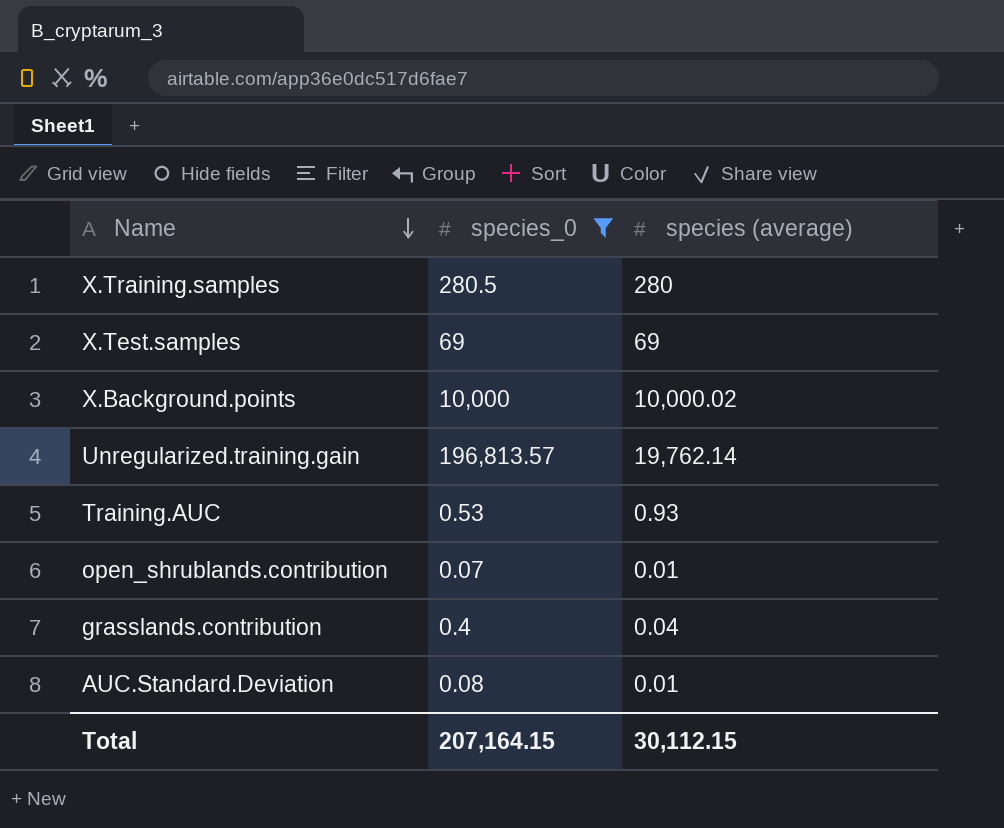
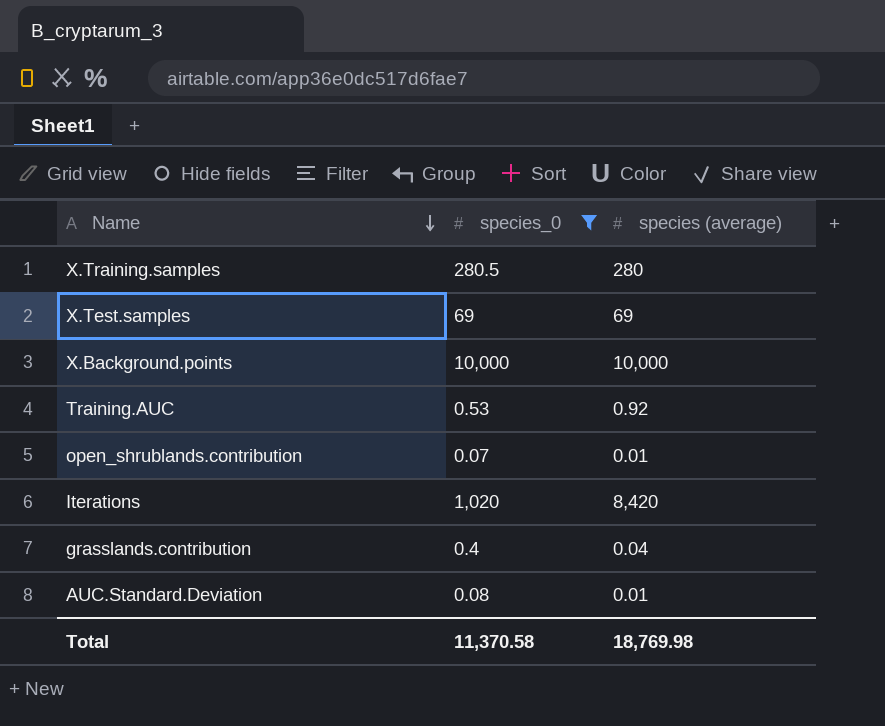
row Unregularized.training.gain: 196,813.57 | 19,762.14 -> none
X.Background.points | species (average): 10,000.02 -> 10,000
Training.AUC | species (average): 0.93 -> 0.92
row Iterations: none -> 1,020 | 8,420
Total | species_0: 207,164.15 -> 11,370.58
Total | species (average): 30,112.15 -> 18,769.98

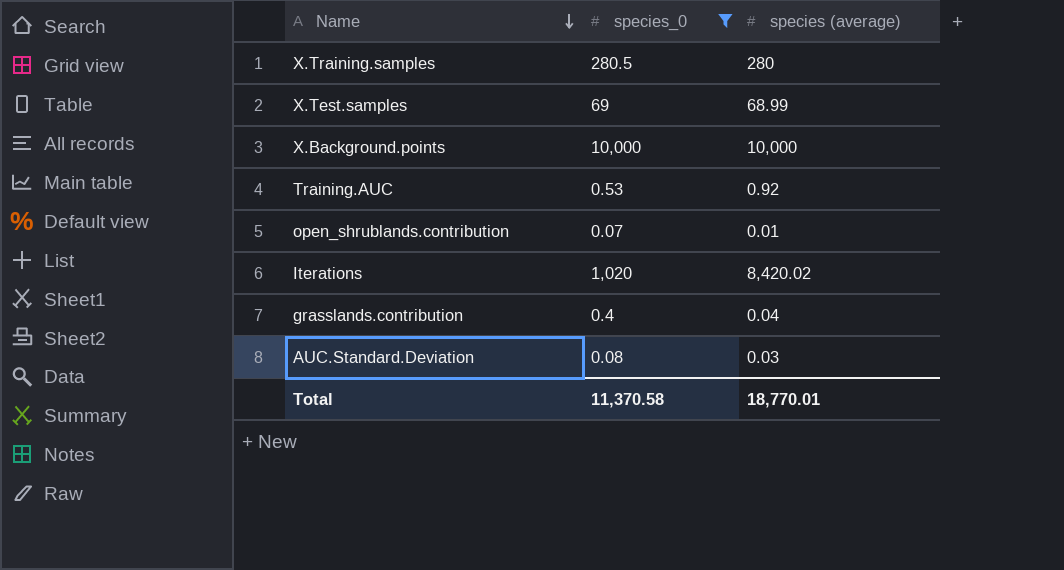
X.Test.samples | species (average): 69 -> 68.99
Iterations | species (average): 8,420 -> 8,420.02
AUC.Standard.Deviation | species (average): 0.01 -> 0.03
Total | species (average): 18,769.98 -> 18,770.01

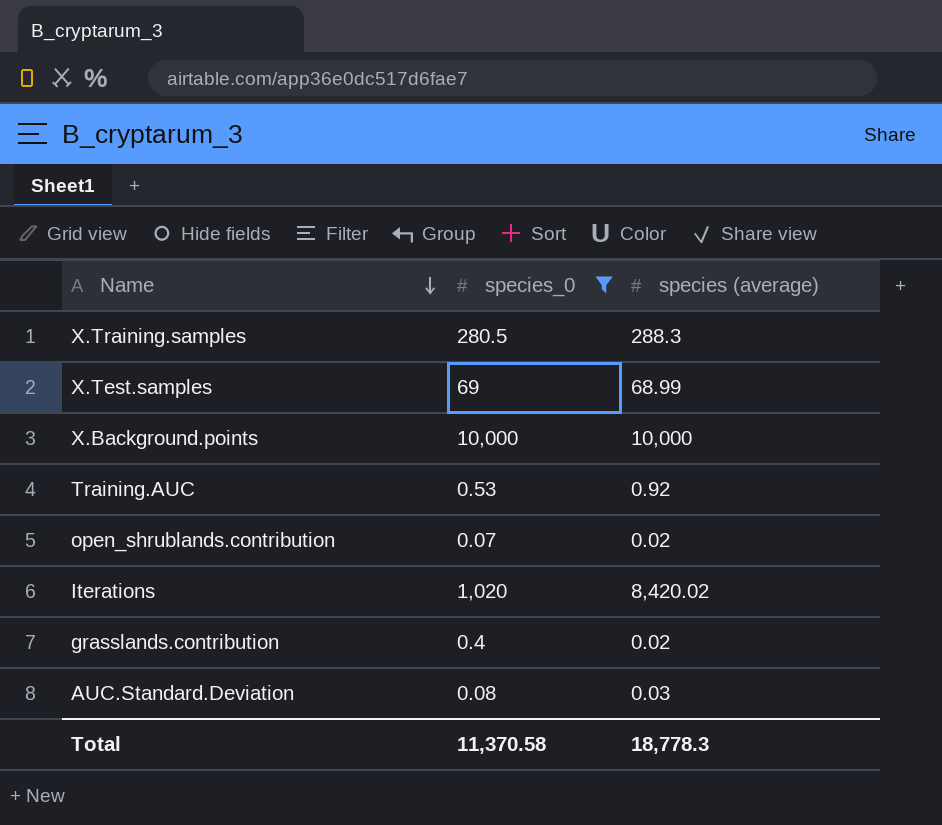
X.Training.samples | species (average): 280 -> 288.3
open_shrublands.contribution | species (average): 0.01 -> 0.02
grasslands.contribution | species (average): 0.04 -> 0.02
Total | species (average): 18,770.01 -> 18,778.3

